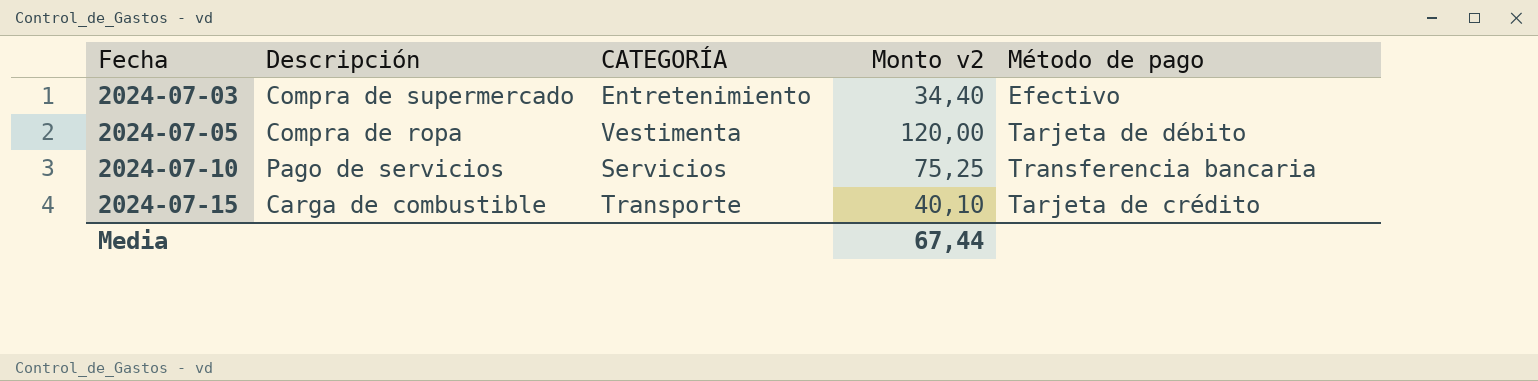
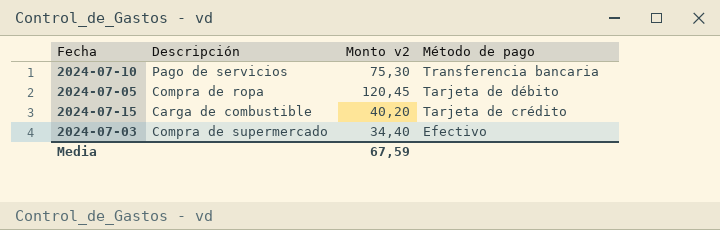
row order: Fecha ascending -> Método de pago descending
column CATEGORÍA | position: 3 -> none
2024-07-10 | Monto v2: 75,25 -> 75,30
2024-07-05 | Monto v2: 120,00 -> 120,45
2024-07-15 | Monto v2: 40,10 -> 40,20
Media | Monto v2: 67,44 -> 67,59

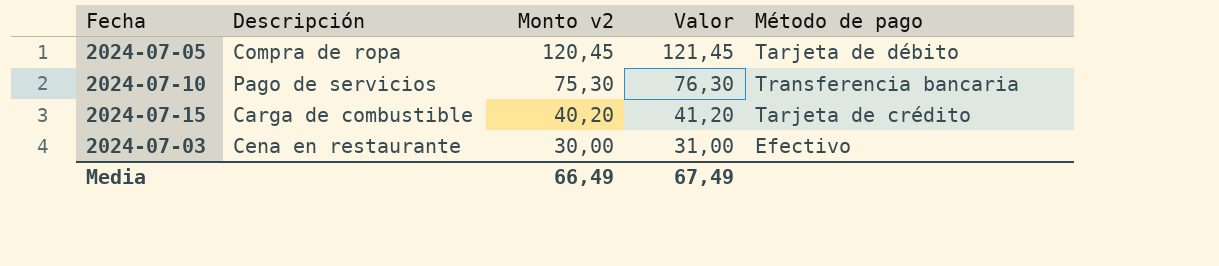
row order: Método de pago descending -> Monto v2 descending
column Valor | formula: none -> [Monto v2] + 1
2024-07-03 | Descripción: Compra de supermercado -> Cena en restaurante
2024-07-03 | Monto v2: 34,40 -> 30,00
Media | Monto v2: 67,59 -> 66,49

